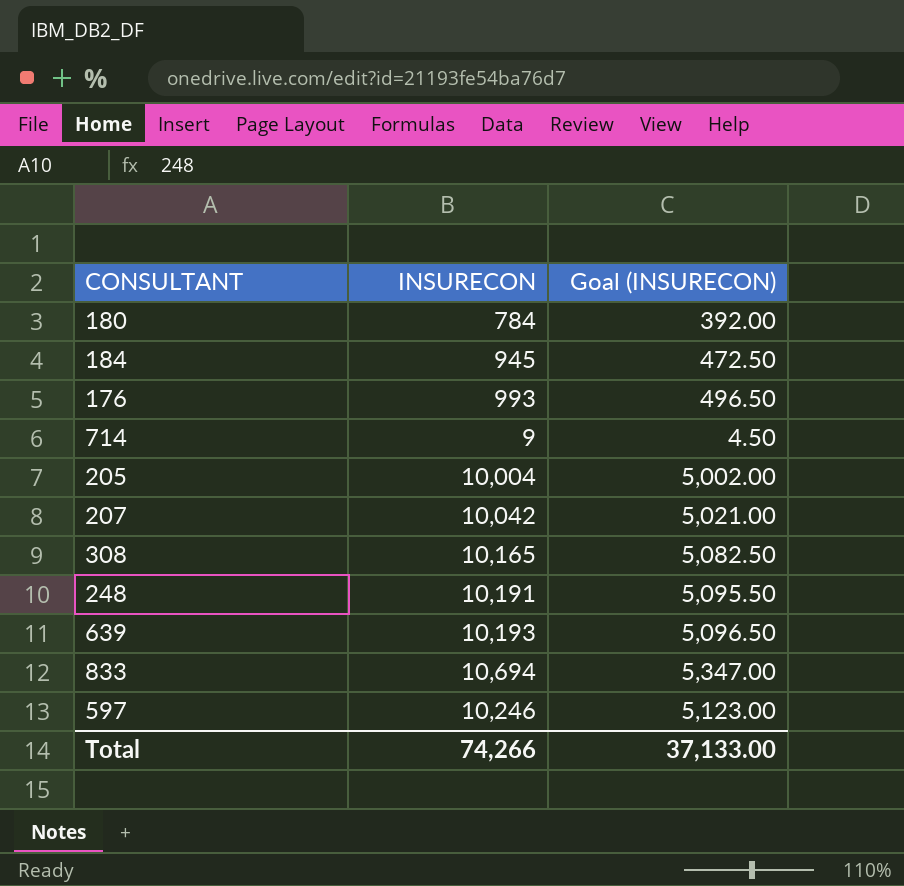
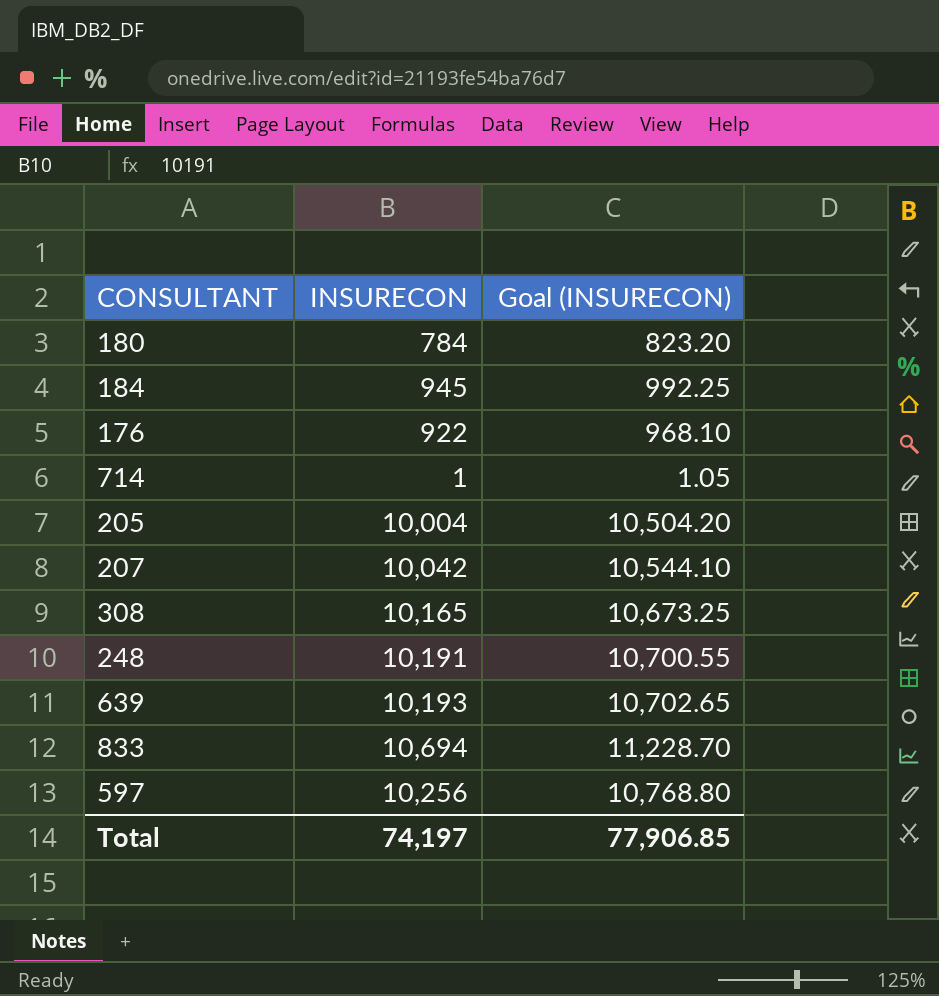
column Goal (INSURECON) | formula: [INSURECON] * 0.5 -> [INSURECON] * 1.05
176 | INSURECON: 993 -> 922
714 | INSURECON: 9 -> 1
597 | INSURECON: 10,246 -> 10,256
Total | INSURECON: 74,266 -> 74,197
Total | Goal (INSURECON): 37,133.00 -> 77,906.85

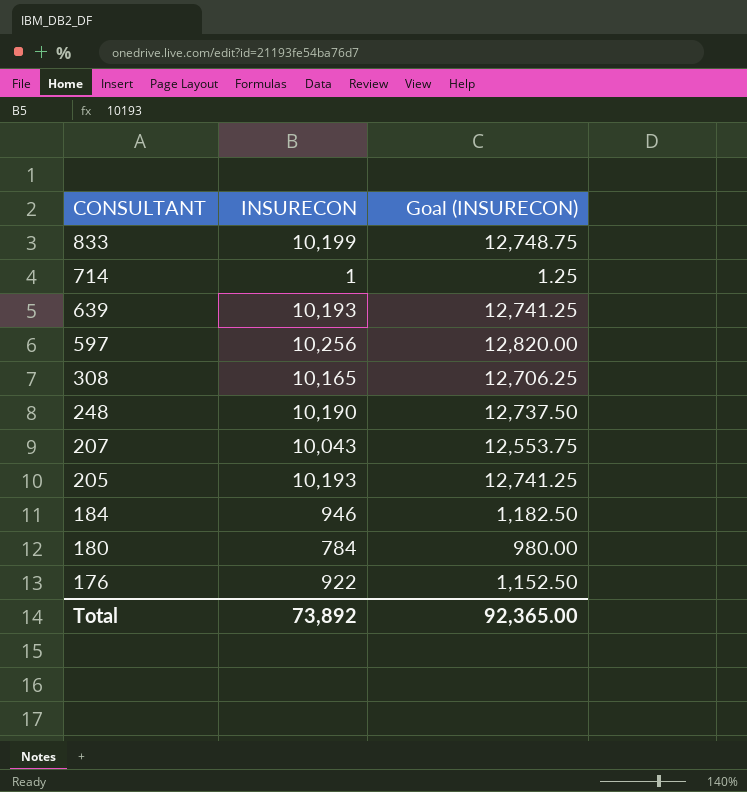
row order: none -> CONSULTANT descending
column Goal (INSURECON) | formula: [INSURECON] * 1.05 -> [INSURECON] * 1.25
833 | INSURECON: 10,694 -> 10,199
248 | INSURECON: 10,191 -> 10,190
207 | INSURECON: 10,042 -> 10,043
205 | INSURECON: 10,004 -> 10,193
184 | INSURECON: 945 -> 946
Total | INSURECON: 74,197 -> 73,892
Total | Goal (INSURECON): 77,906.85 -> 92,365.00

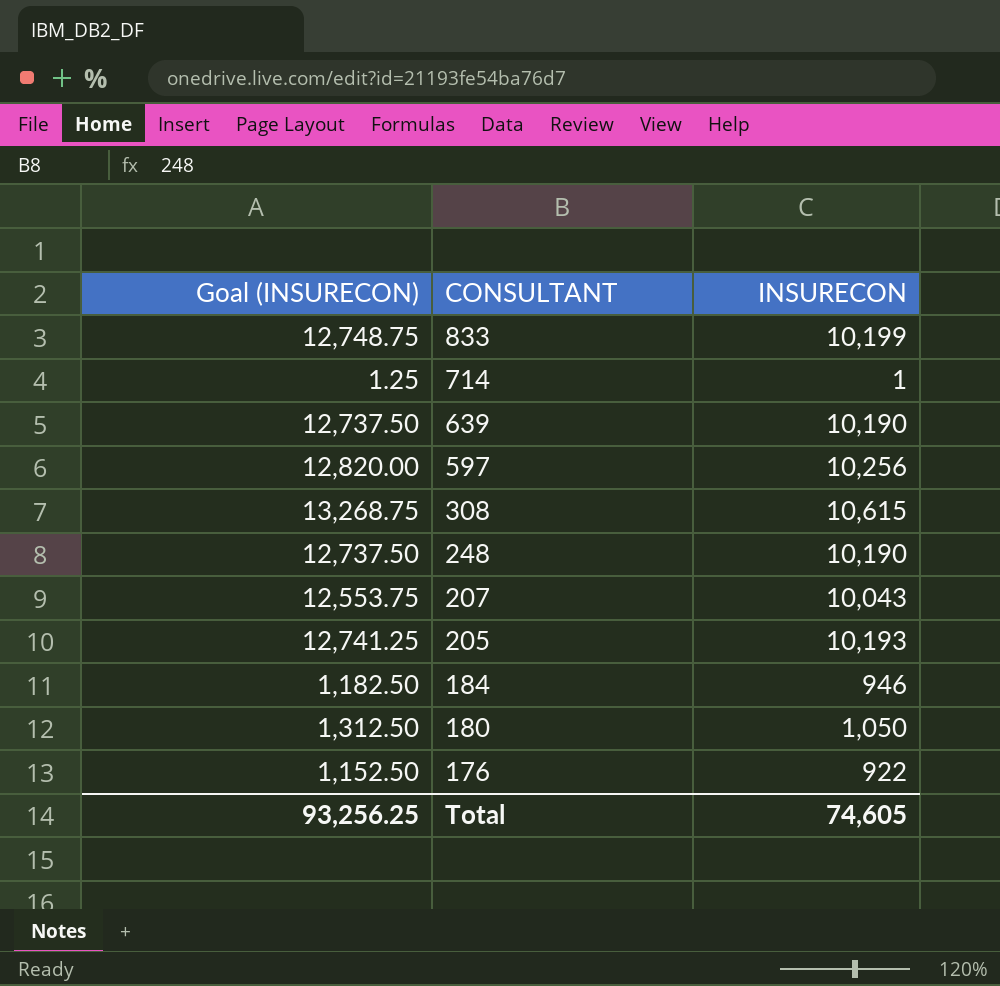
column Goal (INSURECON) | position: 3 -> 1
639 | Goal (INSURECON): 12,741.25 -> 12,737.50
639 | INSURECON: 10,193 -> 10,190
308 | Goal (INSURECON): 12,706.25 -> 13,268.75
308 | INSURECON: 10,165 -> 10,615
180 | Goal (INSURECON): 980.00 -> 1,312.50
180 | INSURECON: 784 -> 1,050
Total | Goal (INSURECON): 92,365.00 -> 93,256.25
Total | INSURECON: 73,892 -> 74,605

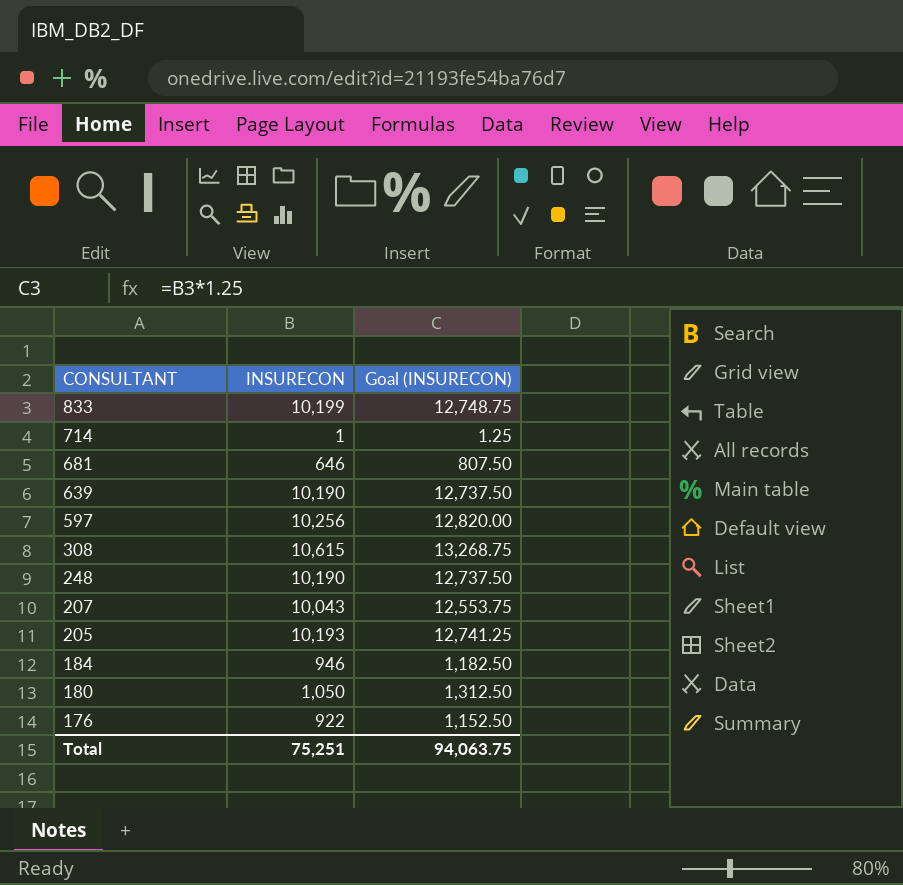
column Goal (INSURECON) | position: 1 -> 3
row 681: none -> 646 | 807.50
Total | INSURECON: 74,605 -> 75,251
Total | Goal (INSURECON): 93,256.25 -> 94,063.75

